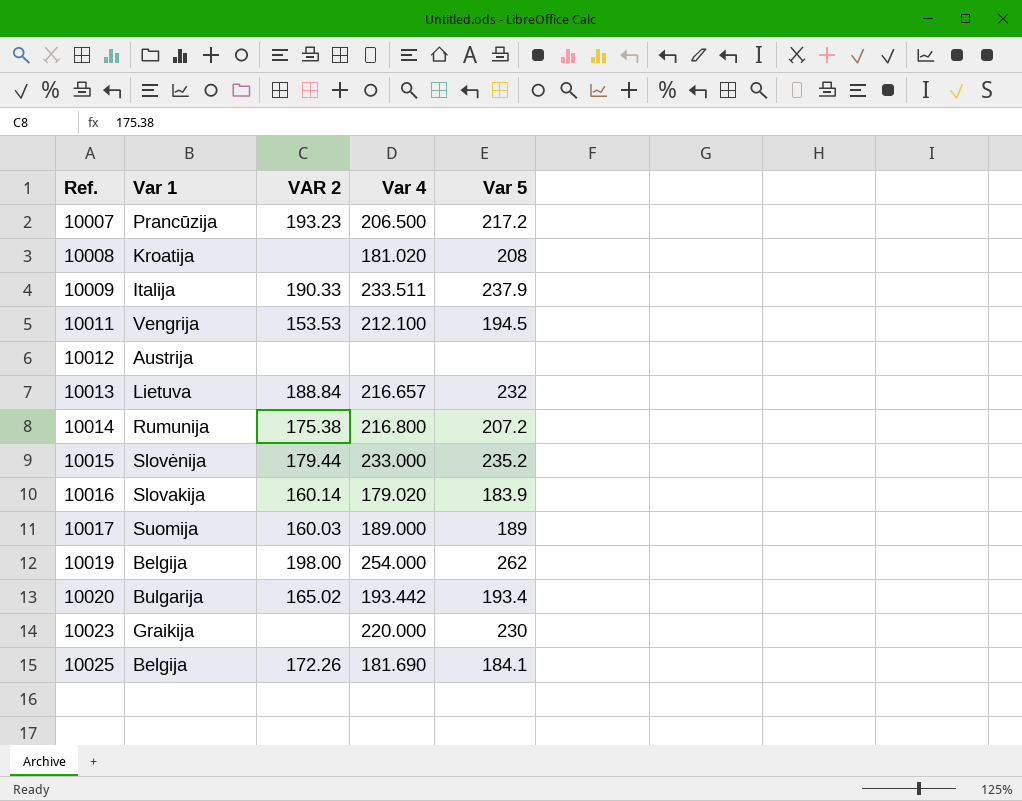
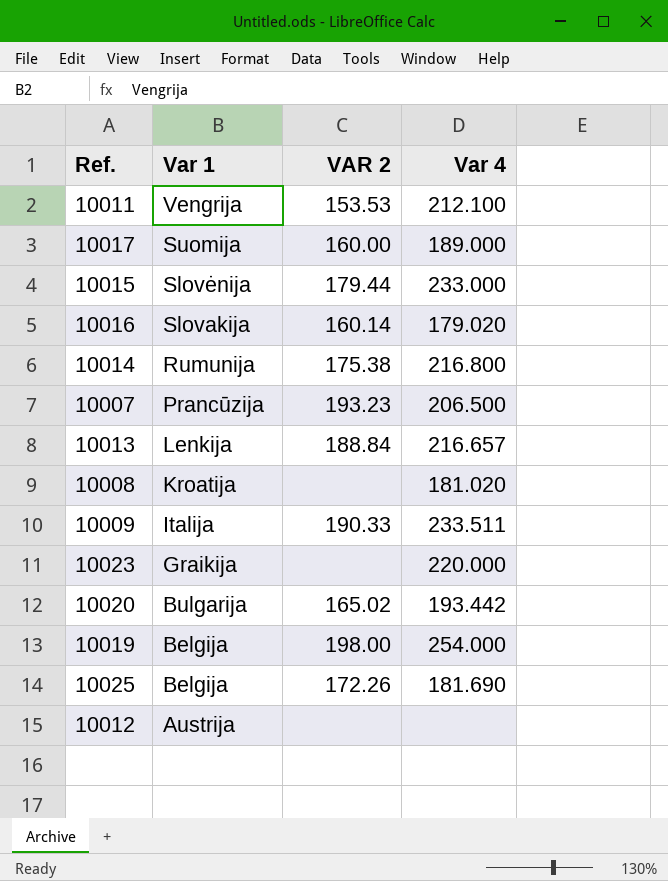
row order: Ref. ascending -> Var 1 descending
column Var 5 | position: 5 -> none
10017 | VAR 2: 160.03 -> 160.00
10013 | Var 1: Lietuva -> Lenkija

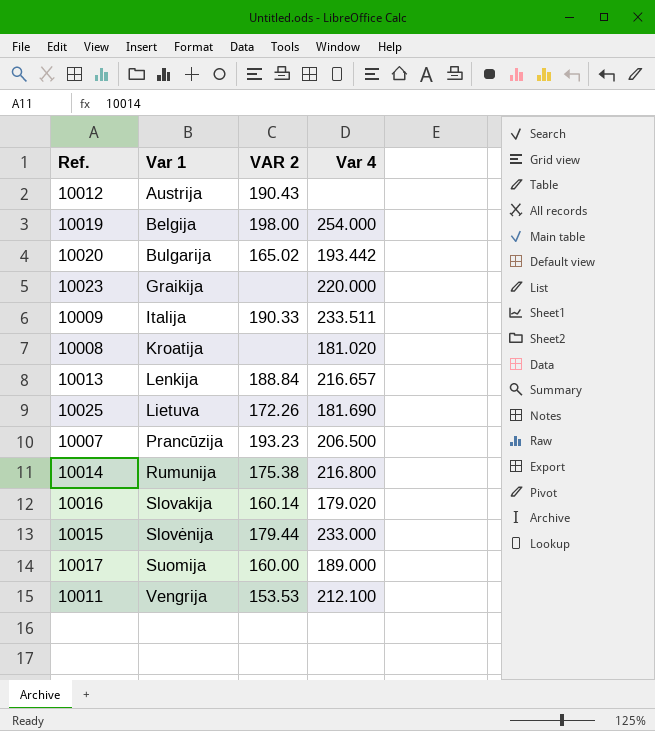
row order: Var 1 descending -> Var 1 ascending
10012 | VAR 2: none -> 190.43
10025 | Var 1: Belgija -> Lietuva

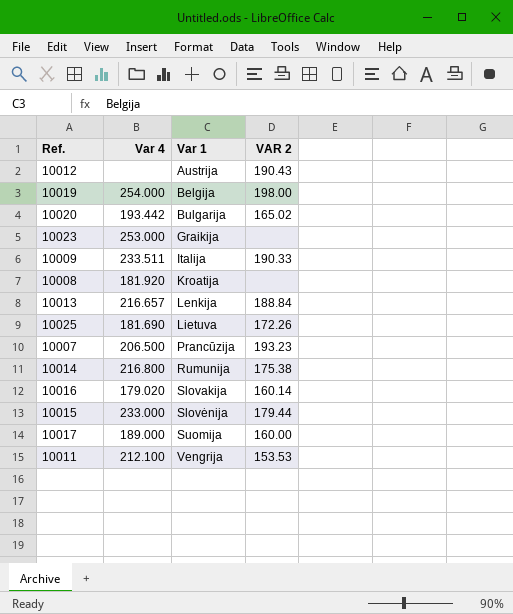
column Var 4 | position: 4 -> 2
10023 | Var 4: 220.000 -> 253.000
10008 | Var 4: 181.020 -> 181.920

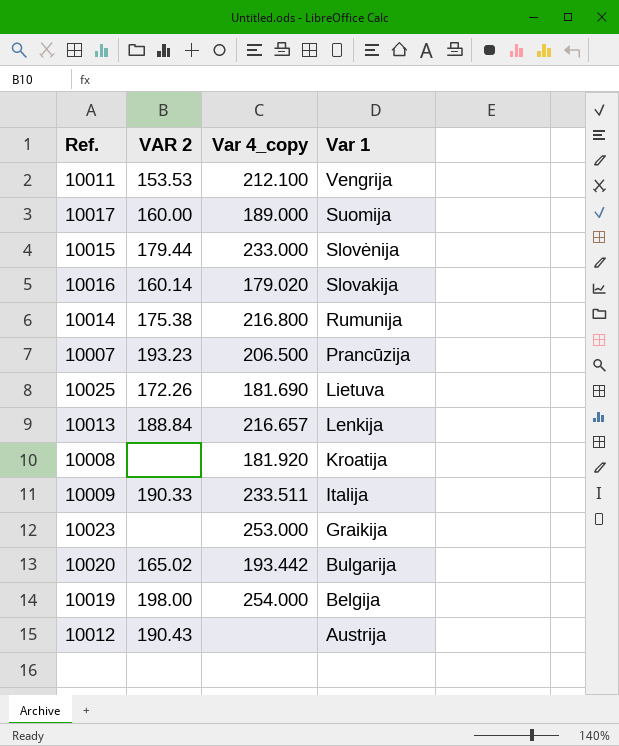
row order: Var 1 ascending -> Var 1 descending
column VAR 2 | position: 4 -> 2
column name: Var 4 -> Var 4_copy

